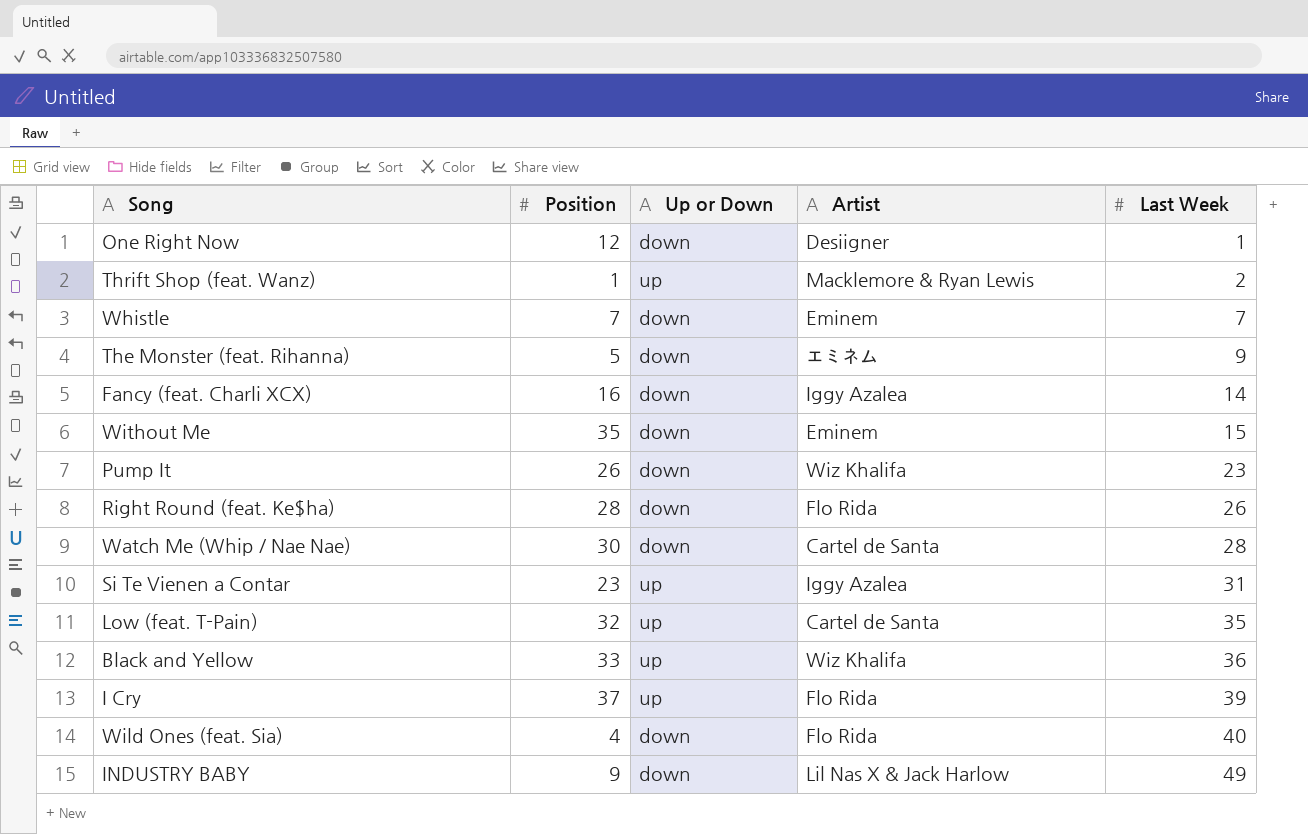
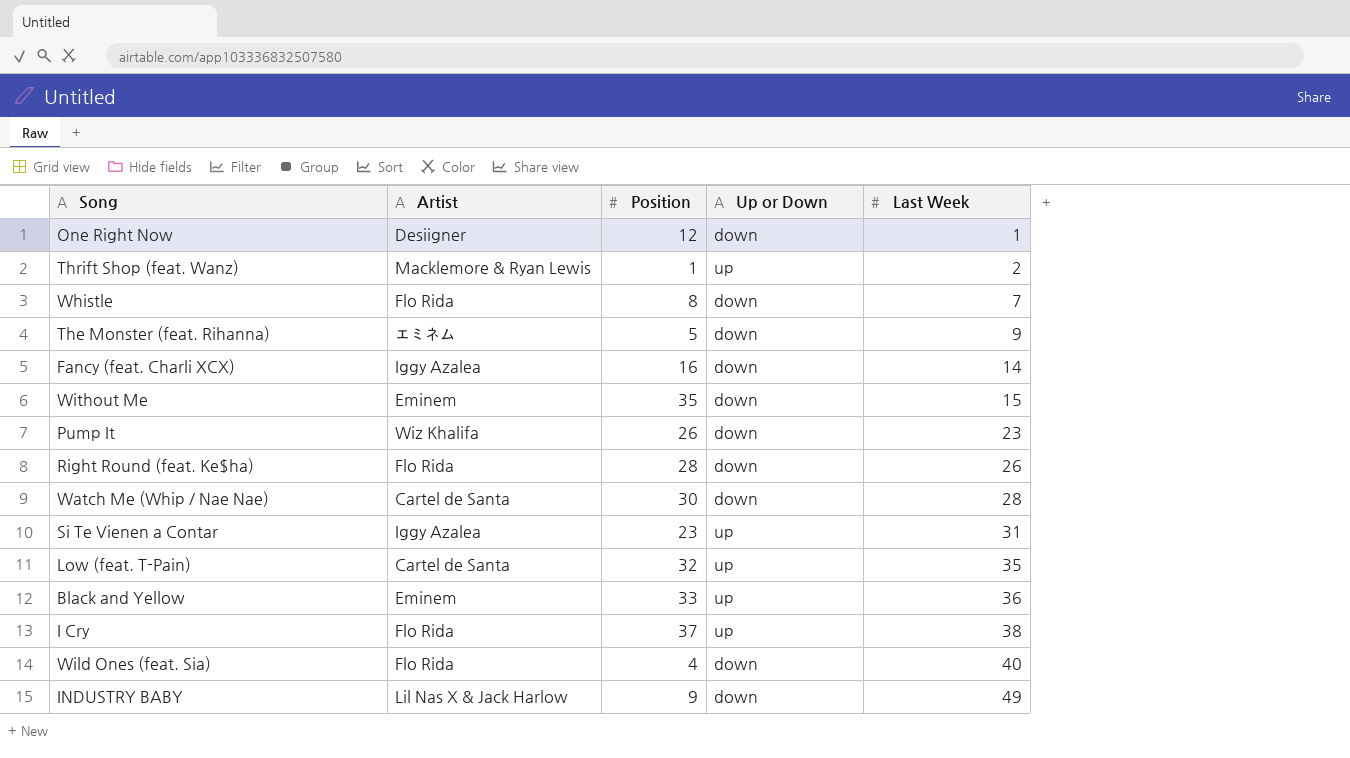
column Artist | position: 4 -> 2
Whistle | Artist: Eminem -> Flo Rida
Whistle | Position: 7 -> 8
Black and Yellow | Artist: Wiz Khalifa -> Eminem
I Cry | Last Week: 39 -> 38

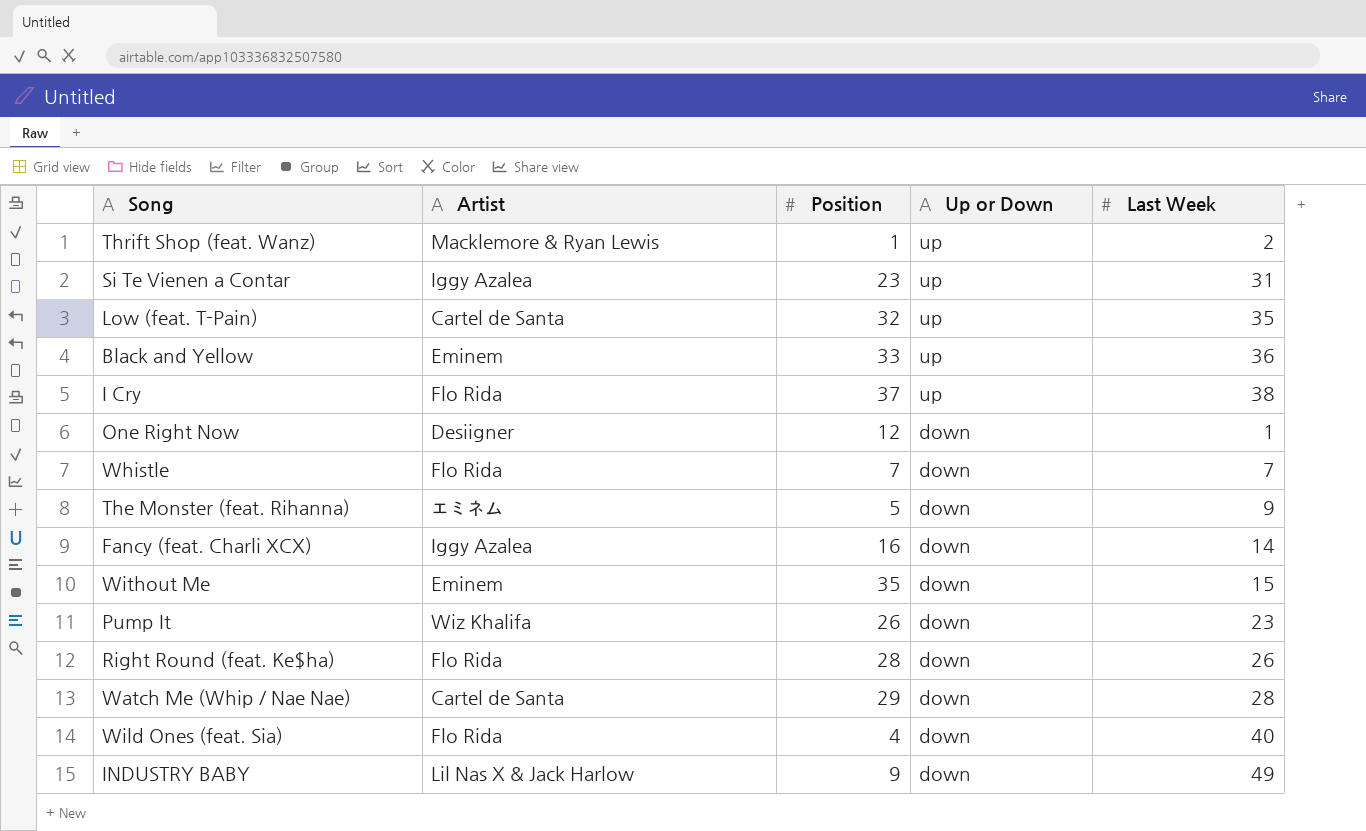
row order: Last Week ascending -> Up or Down descending
Whistle | Position: 8 -> 7
Watch Me (Whip / Nae Nae) | Position: 30 -> 29

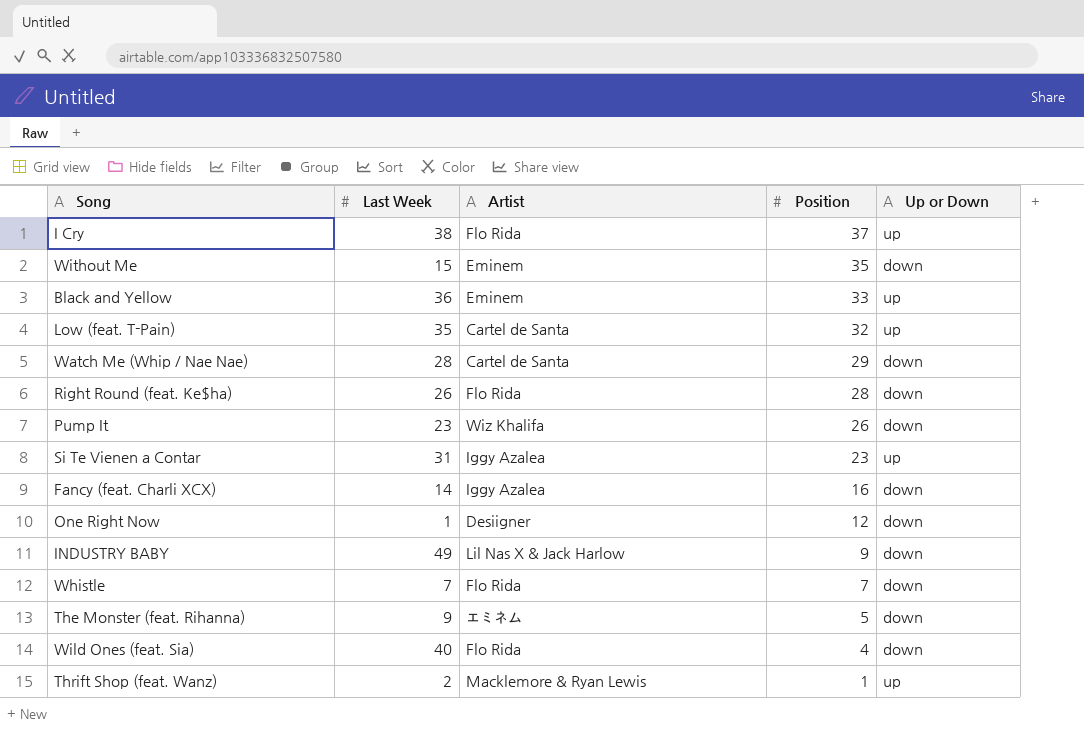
row order: Up or Down descending -> Position descending
column Last Week | position: 5 -> 2

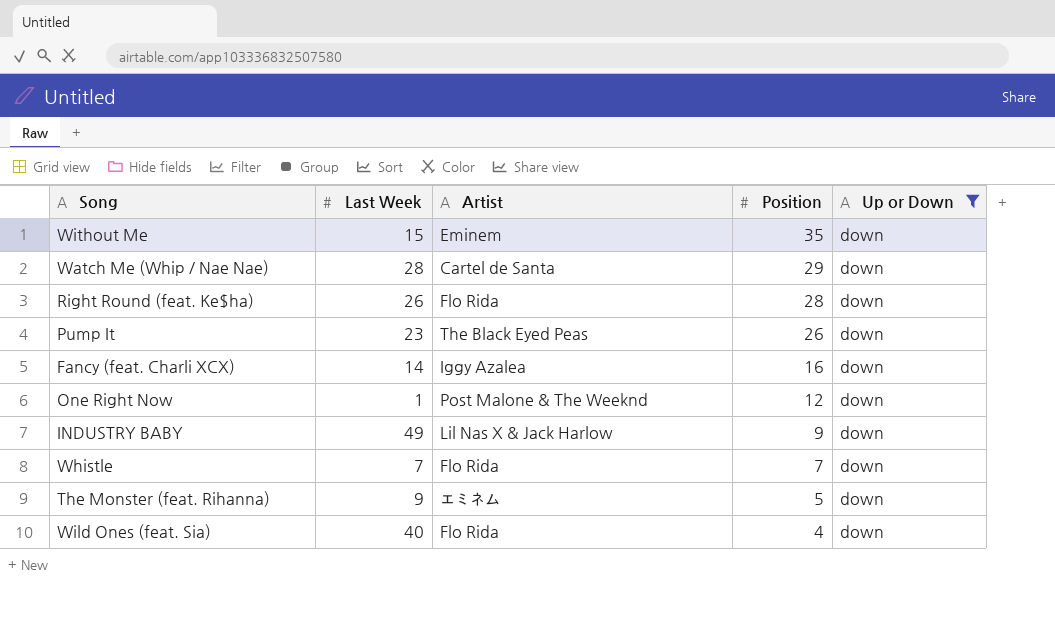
filter: none -> Up or Down = down
Pump It | Artist: Wiz Khalifa -> The Black Eyed Peas
One Right Now | Artist: Desiigner -> Post Malone & The Weeknd

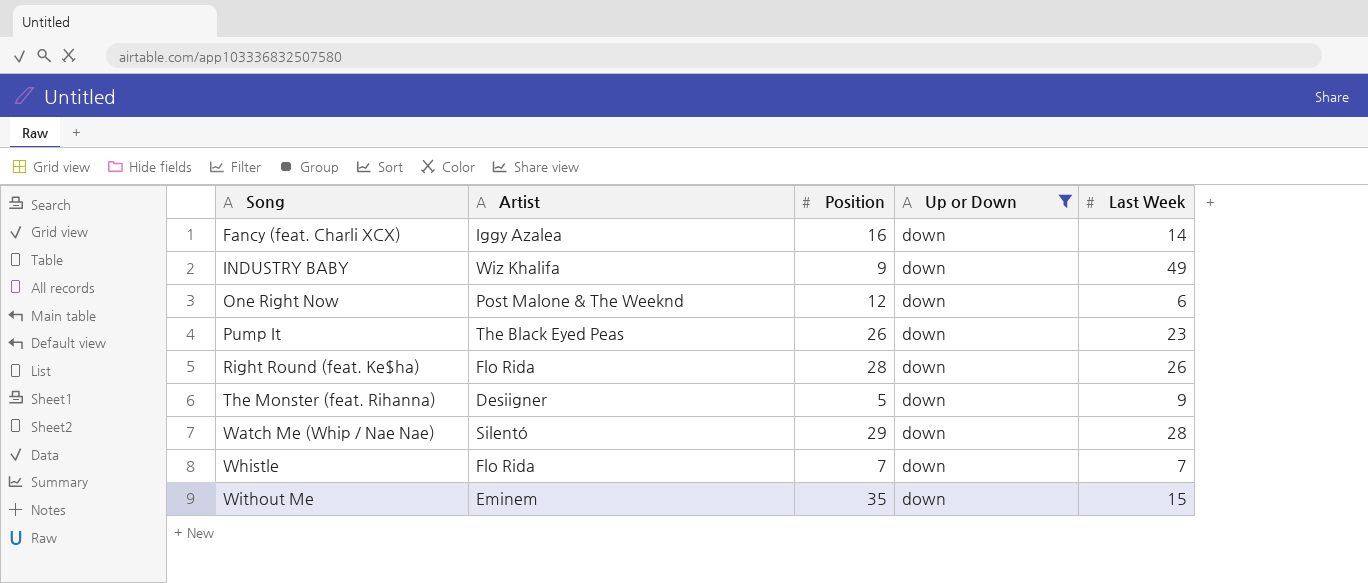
row order: Position descending -> Song ascending
column Last Week | position: 2 -> 5
row Wild Ones (feat. Sia): 40 | Flo Rida | 4 | down -> none
INDUSTRY BABY | Artist: Lil Nas X & Jack Harlow -> Wiz Khalifa
One Right Now | Last Week: 1 -> 6
The Monster (feat. Rihanna) | Artist: エミネム -> Desiigner
Watch Me (Whip / Nae Nae) | Artist: Cartel de Santa -> Silentó

